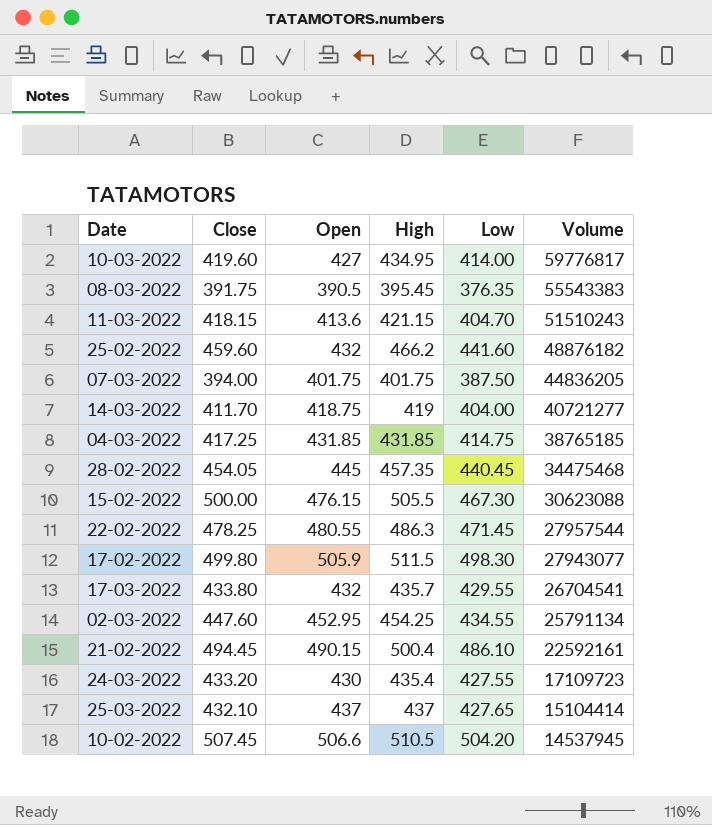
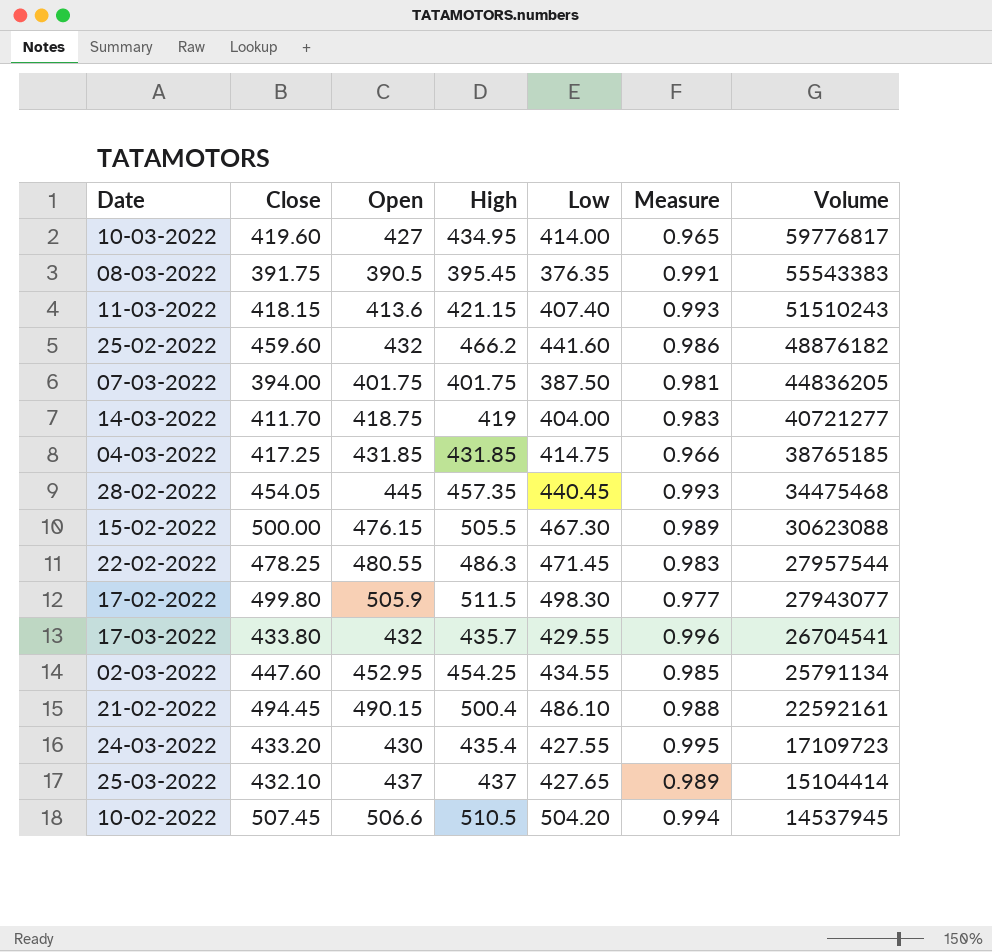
column Measure | formula: none -> [Close] / [High]
11-03-2022 | Low: 404.70 -> 407.40

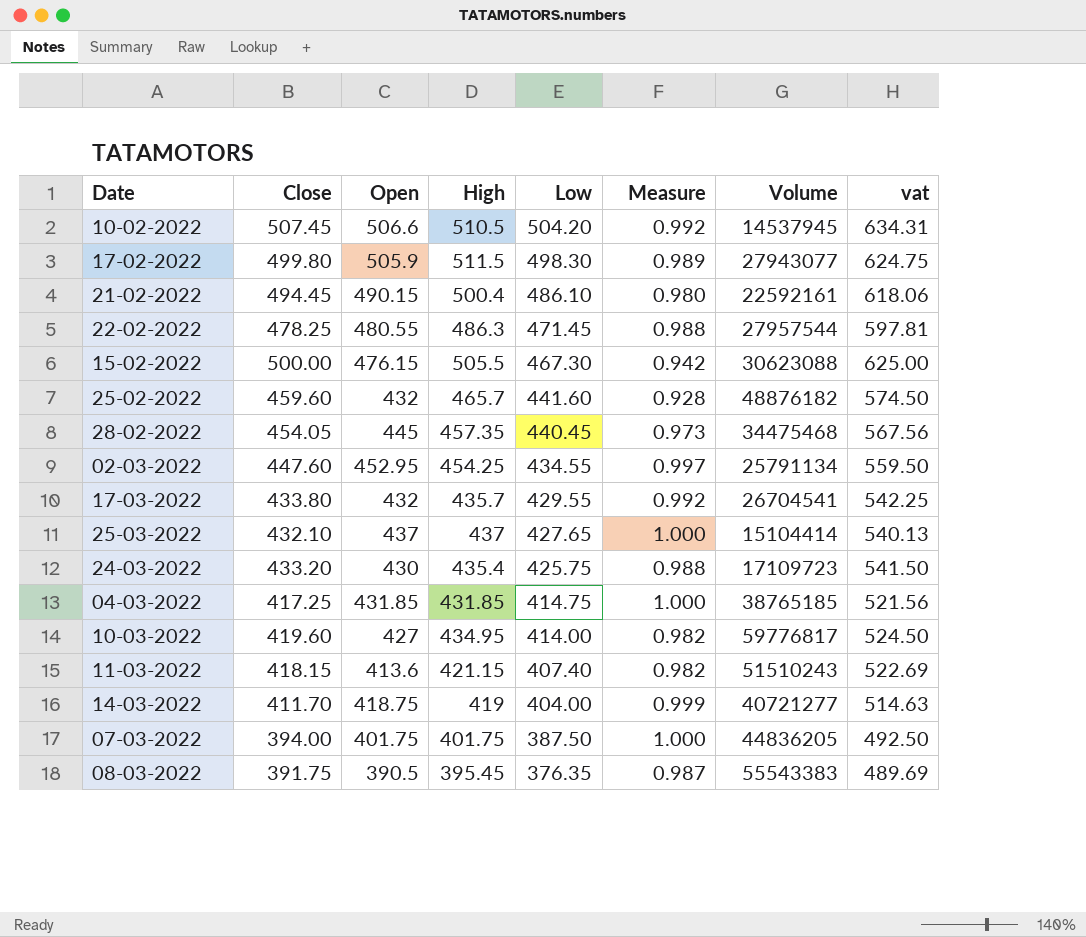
row order: Volume descending -> Low descending
column Measure | formula: [Close] / [High] -> [Open] / [High]
column vat | formula: none -> [Close] * 1.25
25-02-2022 | High: 466.2 -> 465.7
24-03-2022 | Low: 427.55 -> 425.75

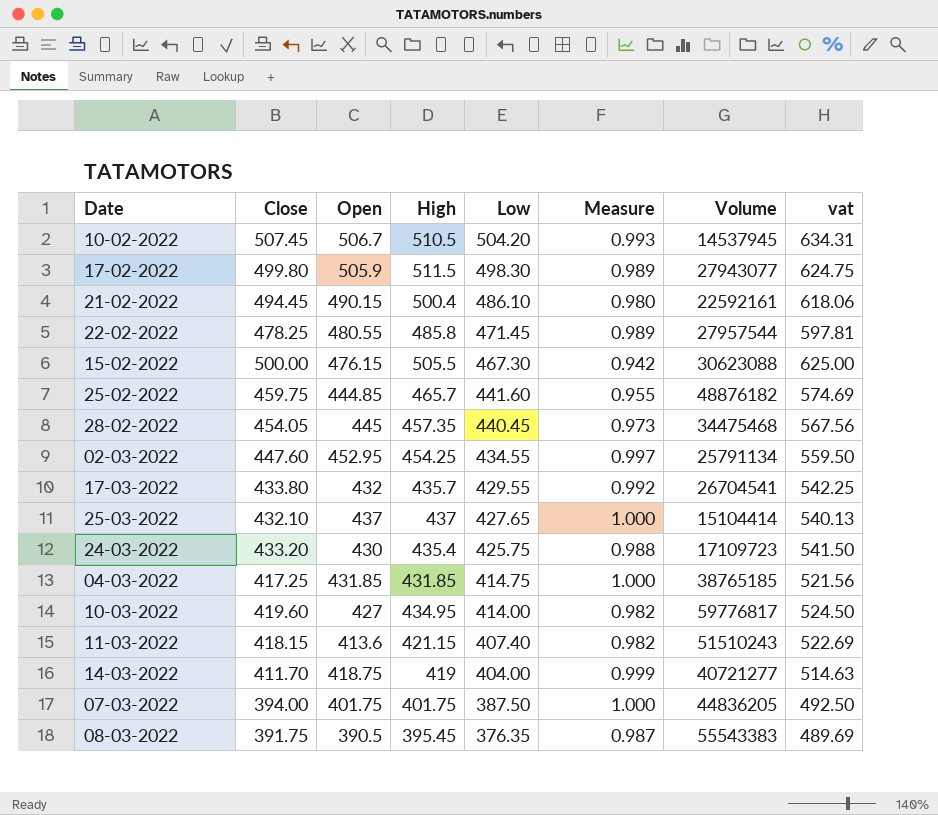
10-02-2022 | Open: 506.6 -> 506.7
10-02-2022 | Measure: 0.992 -> 0.993
22-02-2022 | High: 486.3 -> 485.8
22-02-2022 | Measure: 0.988 -> 0.989
25-02-2022 | Close: 459.60 -> 459.75
25-02-2022 | Open: 432 -> 444.85
25-02-2022 | Measure: 0.928 -> 0.955
25-02-2022 | vat: 574.50 -> 574.69

